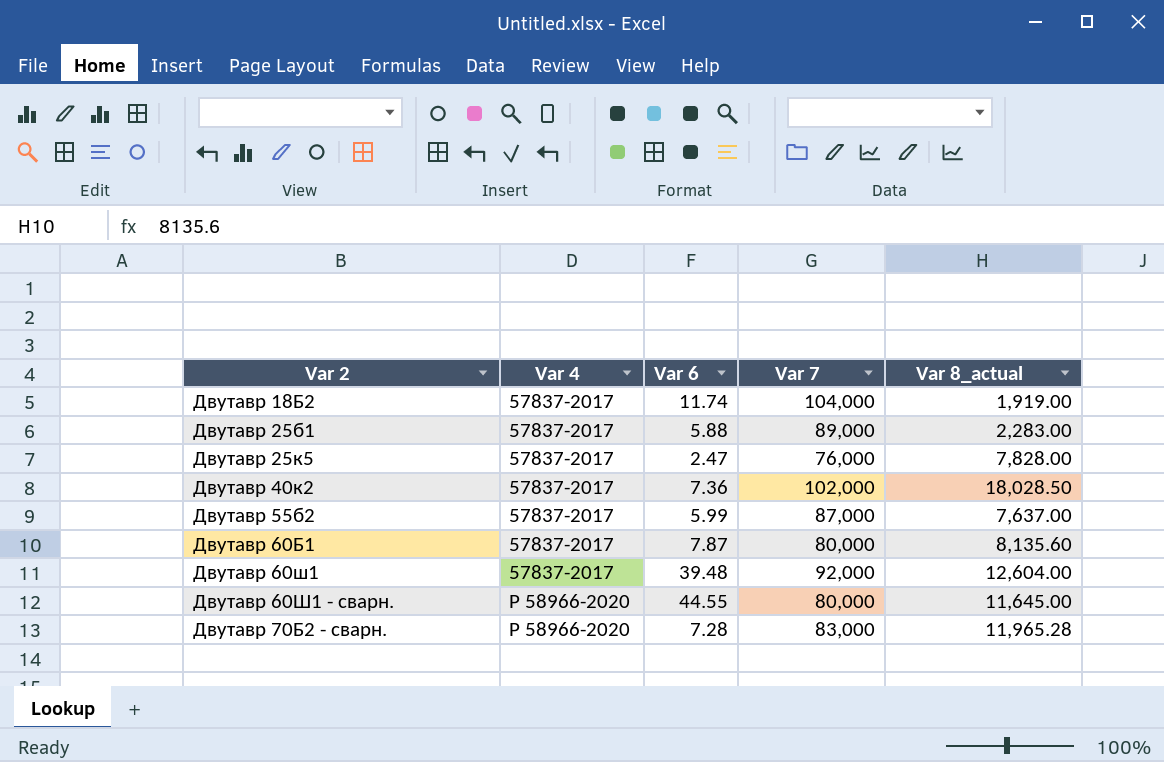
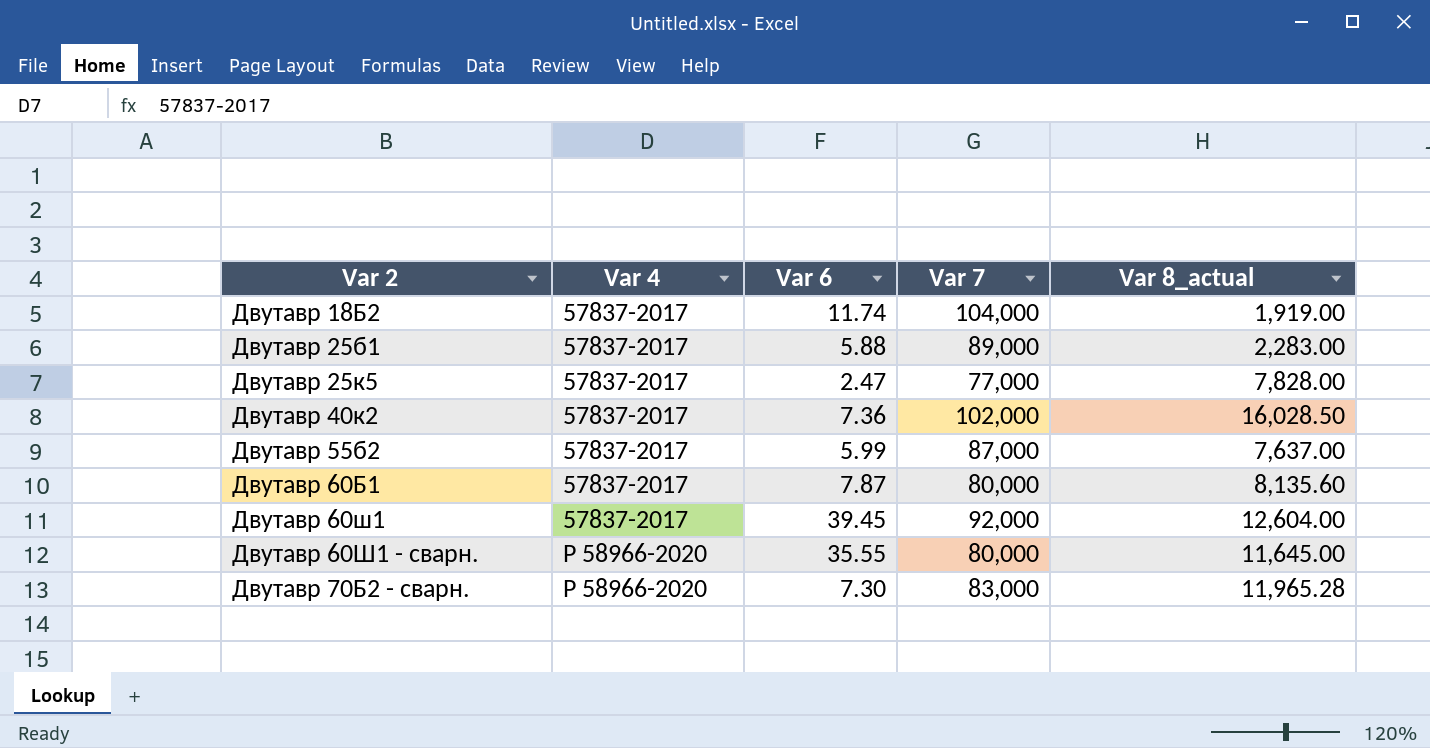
Двутавр 25к5 | Var 7: 76,000 -> 77,000
Двутавр 40к2 | Var 8_actual: 18,028.50 -> 16,028.50
Двутавр 60ш1 | Var 6: 39.48 -> 39.45
Двутавр 60Ш1 - сварн. | Var 6: 44.55 -> 35.55
Двутавр 70Б2 - сварн. | Var 6: 7.28 -> 7.30

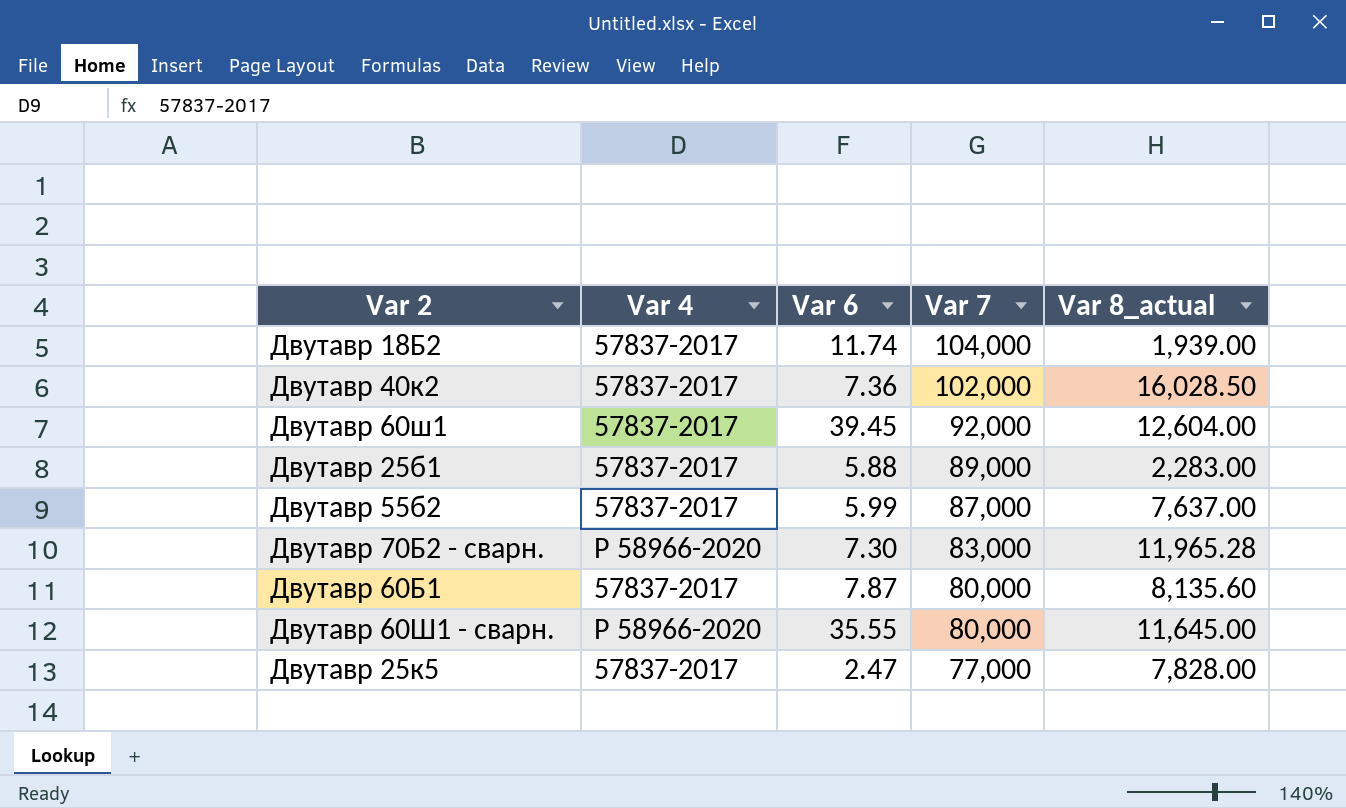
row order: Var 2 ascending -> Var 7 descending
Двутавр 18Б2 | Var 8_actual: 1,919.00 -> 1,939.00

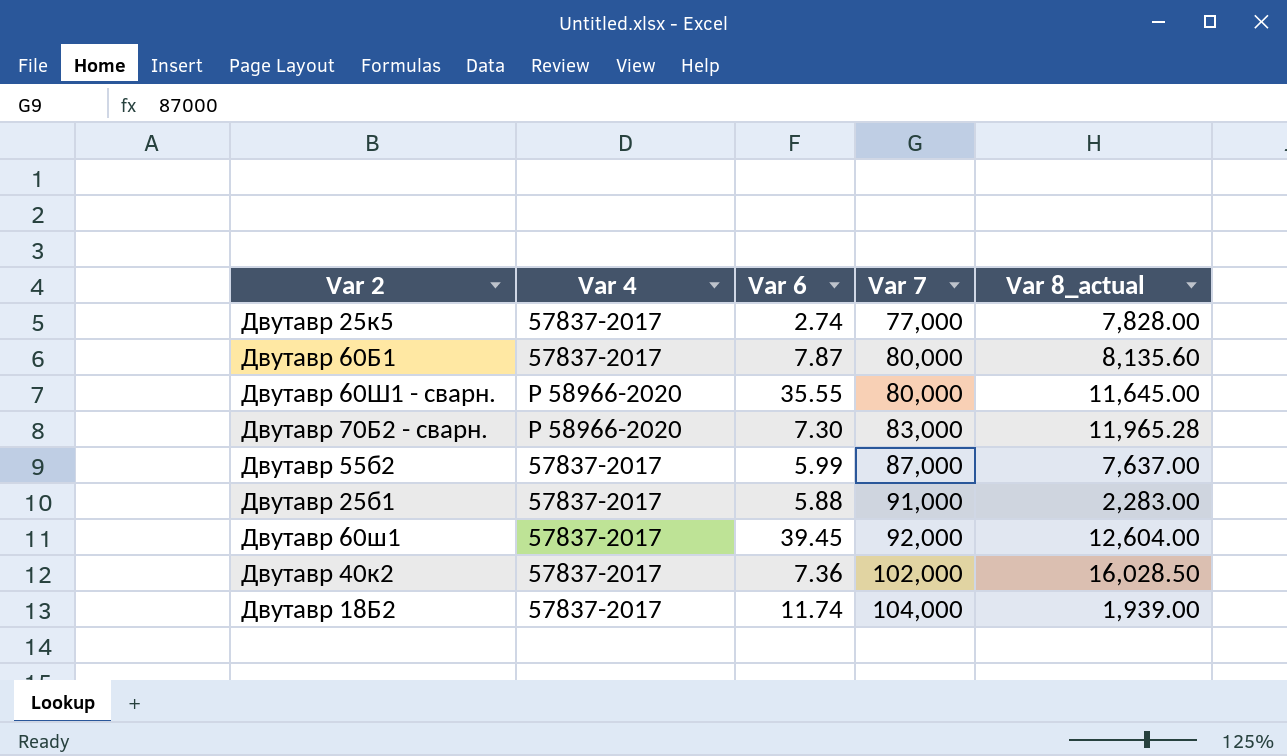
row order: Var 7 descending -> Var 7 ascending
Двутавр 25к5 | Var 6: 2.47 -> 2.74
Двутавр 25б1 | Var 7: 89,000 -> 91,000

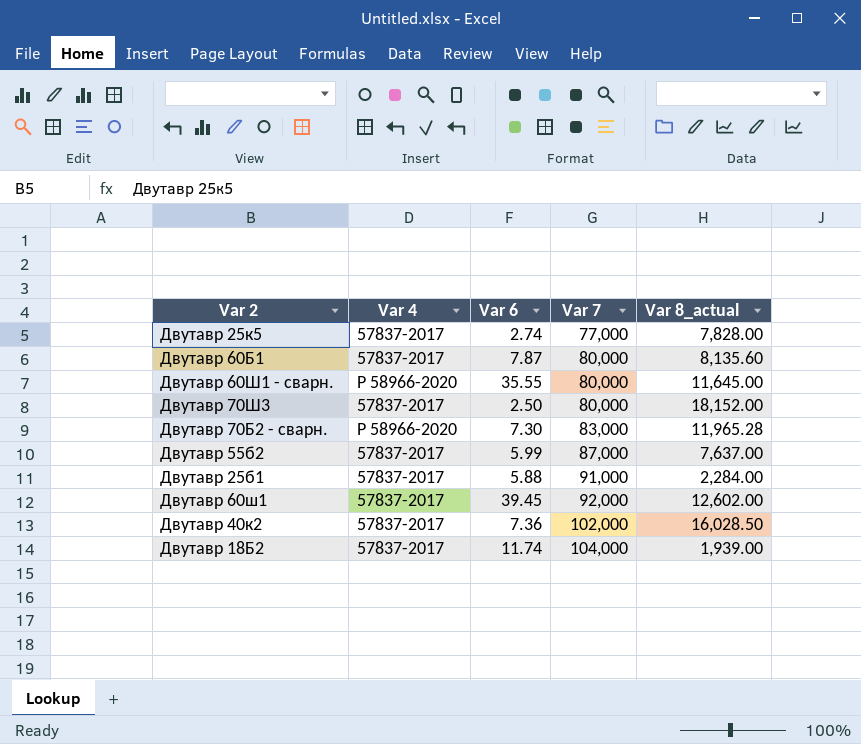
row Двутавр 70Ш3: none -> 57837-2017 | 2.50 | 80,000 | 18,152.00
Двутавр 25б1 | Var 8_actual: 2,283.00 -> 2,284.00
Двутавр 60ш1 | Var 8_actual: 12,604.00 -> 12,602.00

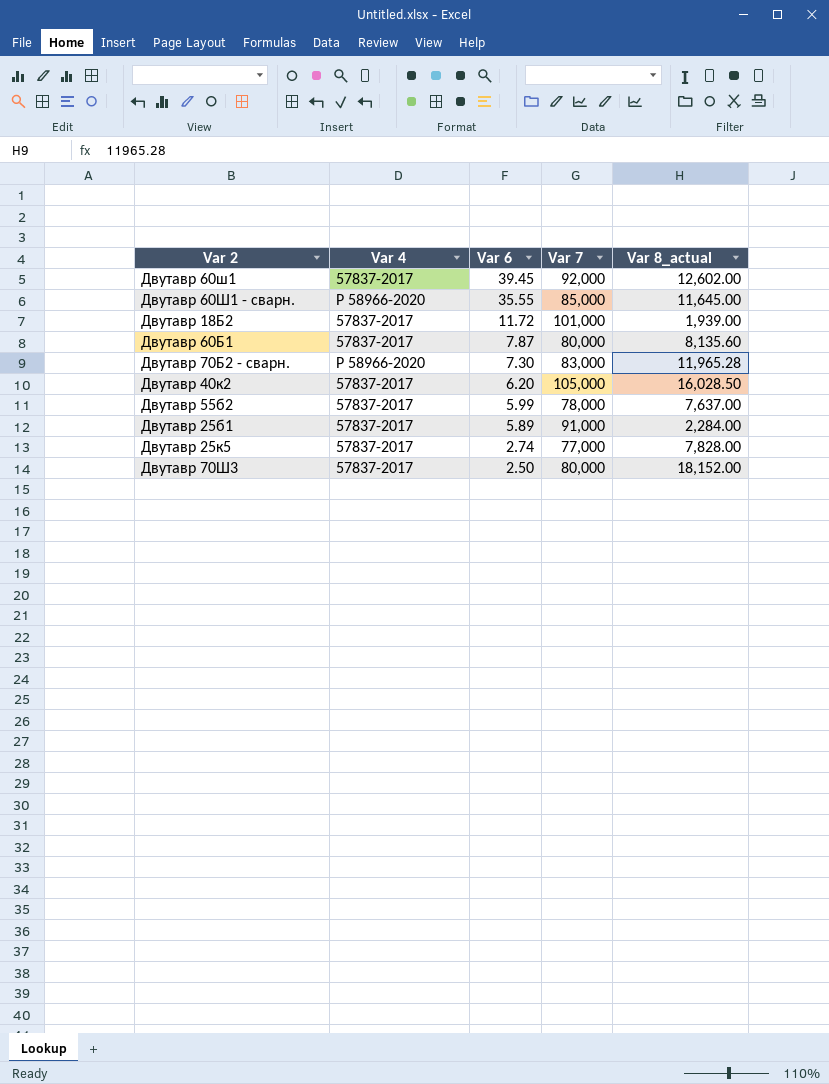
row order: Var 7 ascending -> Var 6 descending
Двутавр 60Ш1 - сварн. | Var 7: 80,000 -> 85,000
Двутавр 18Б2 | Var 6: 11.74 -> 11.72
Двутавр 18Б2 | Var 7: 104,000 -> 101,000
Двутавр 40к2 | Var 6: 7.36 -> 6.20
Двутавр 40к2 | Var 7: 102,000 -> 105,000
Двутавр 55б2 | Var 7: 87,000 -> 78,000
Двутавр 25б1 | Var 6: 5.88 -> 5.89

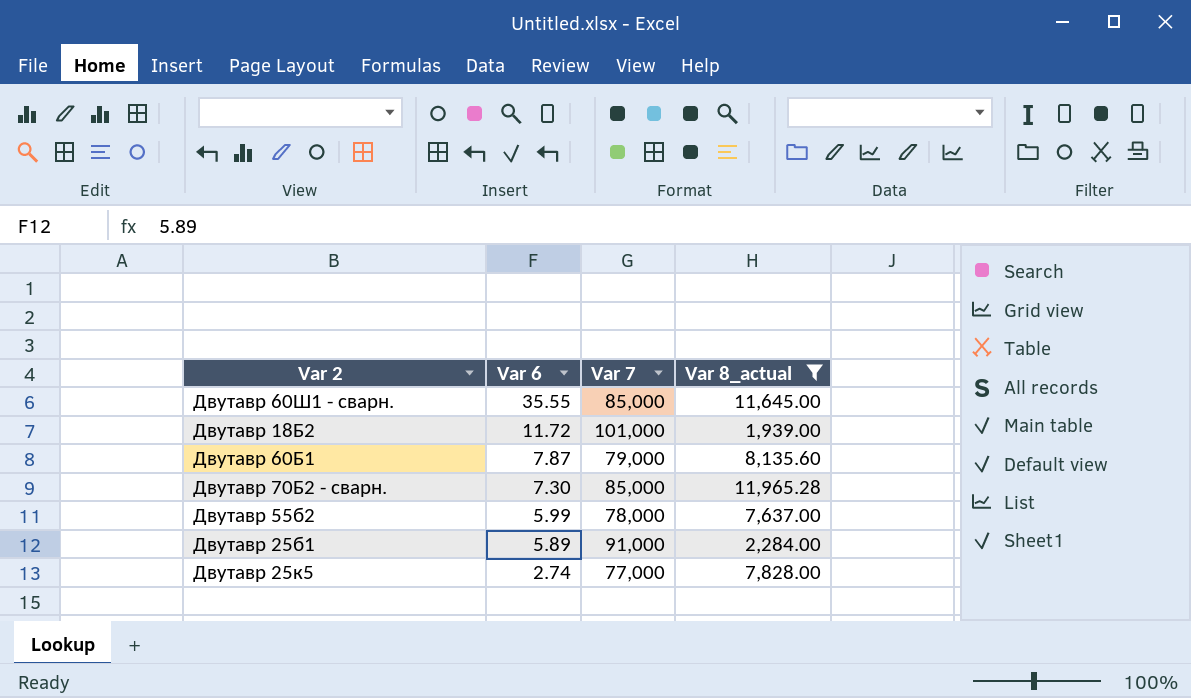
filter: none -> Var 8_actual <= 11,965.28
column Var 4 | position: 2 -> none
Двутавр 60Б1 | Var 7: 80,000 -> 79,000
Двутавр 70Б2 - сварн. | Var 7: 83,000 -> 85,000

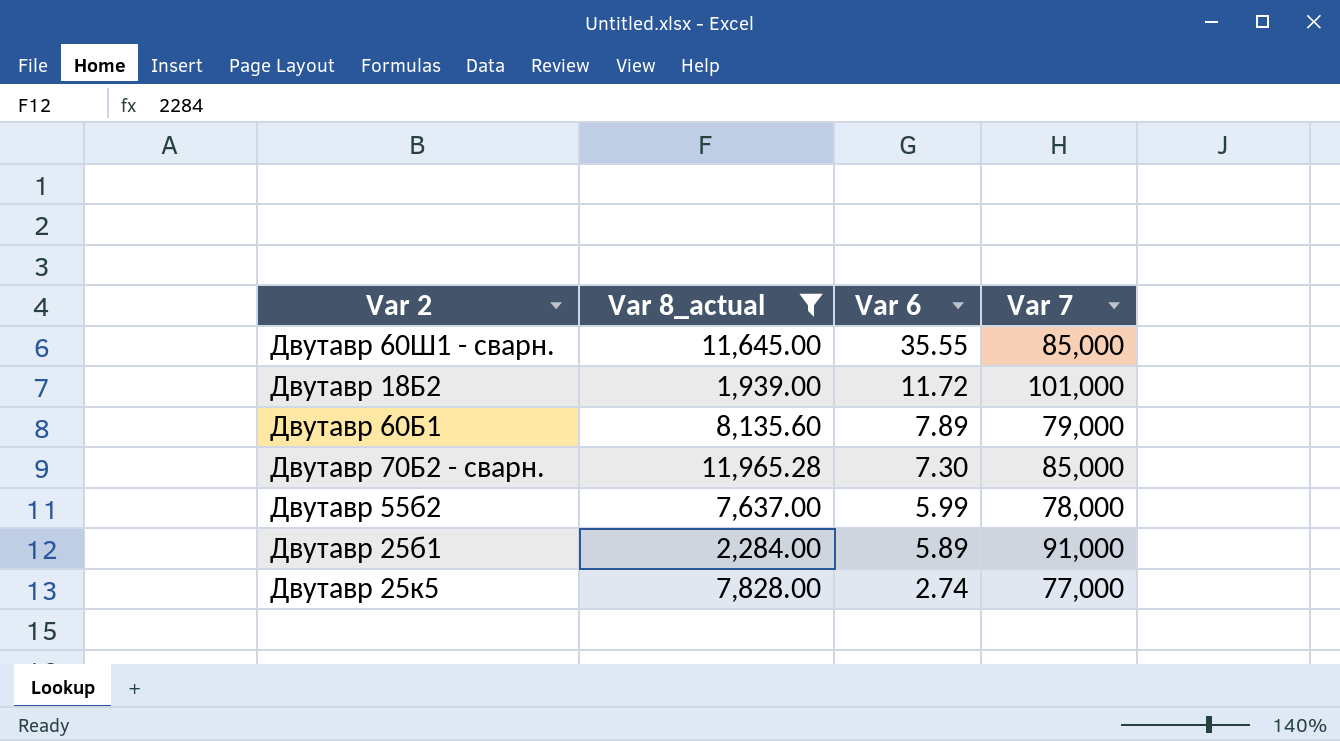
column Var 8_actual | position: 4 -> 2
Двутавр 60Б1 | Var 6: 7.87 -> 7.89

